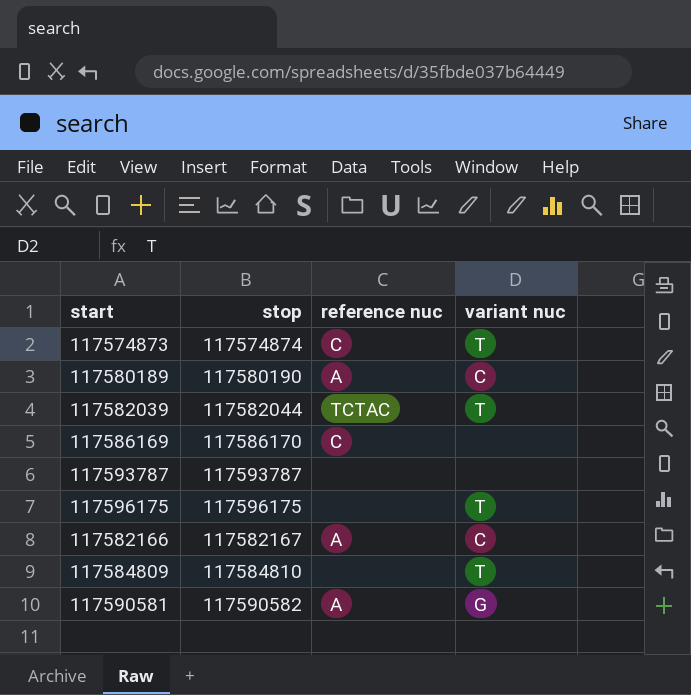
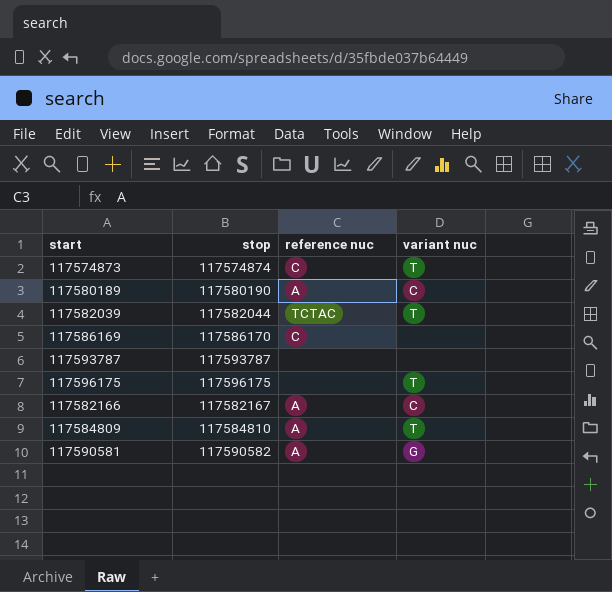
117584809 | reference nuc: none -> A

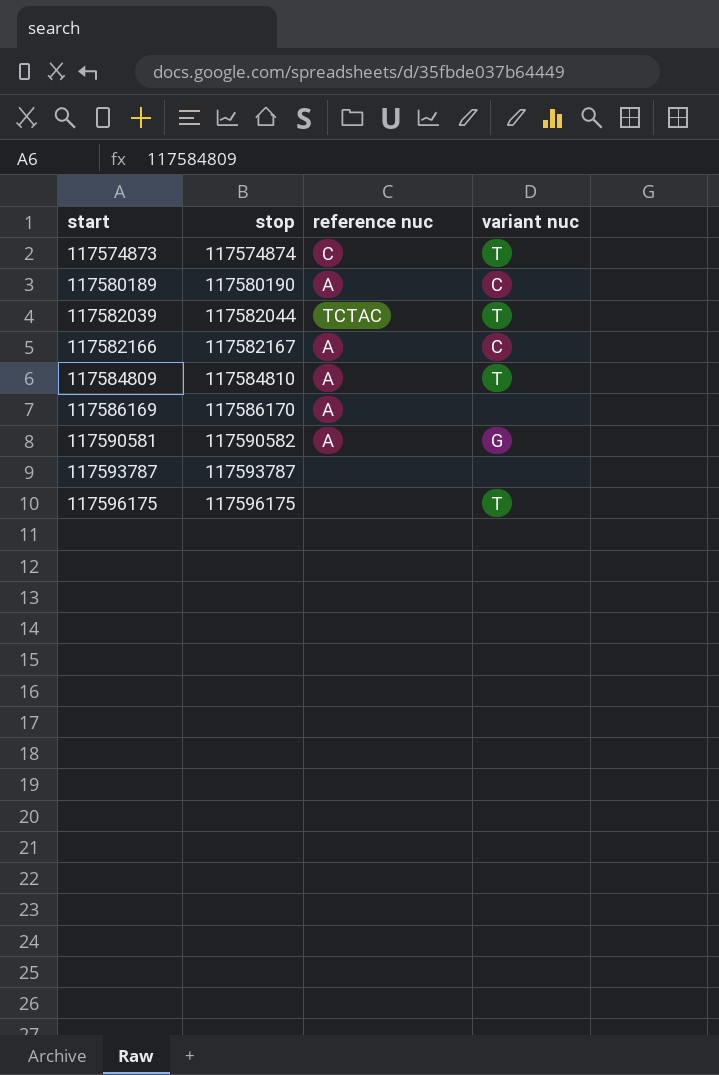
row order: none -> start ascending
117586169 | reference nuc: C -> A

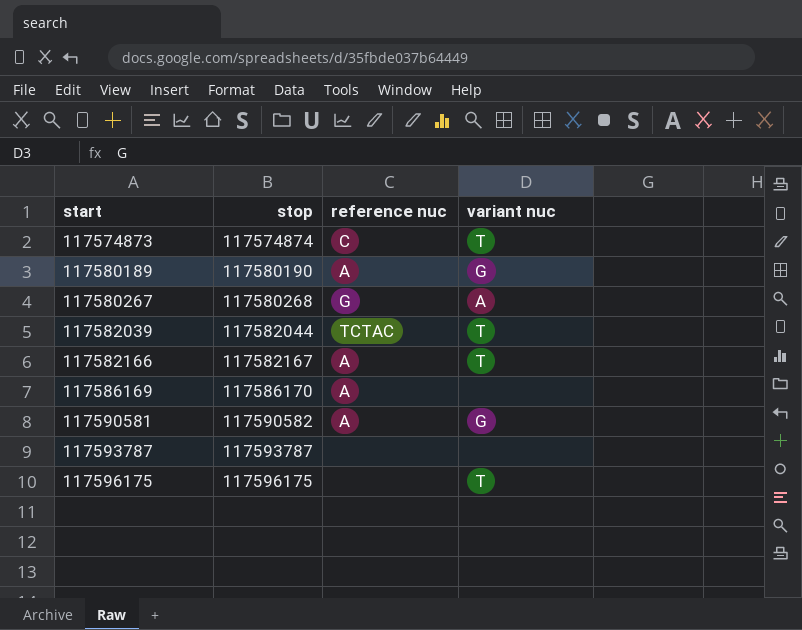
row 117584809: 117584810 | A | T -> none
117580189 | variant nuc: C -> G
row 117580267: none -> 117580268 | G | A
117582166 | variant nuc: C -> T

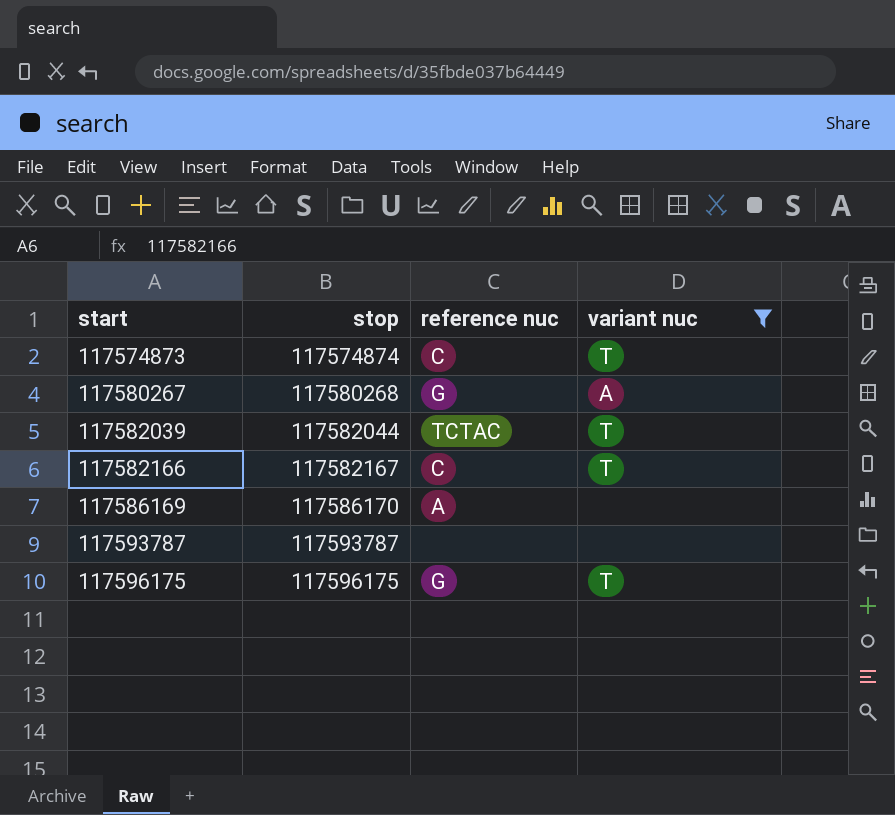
filter: none -> variant nuc != G
117582166 | reference nuc: A -> C
117596175 | reference nuc: none -> G

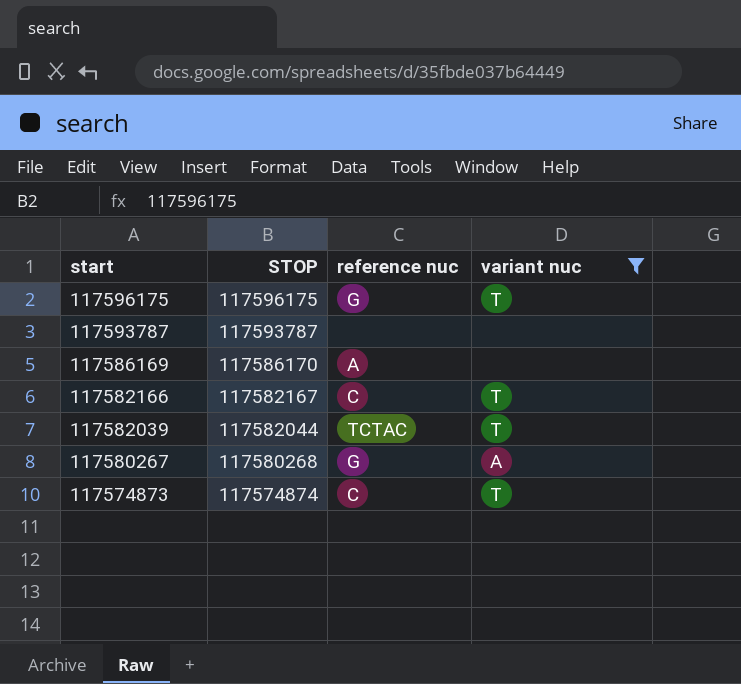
row order: start ascending -> start descending
column name: stop -> STOP

